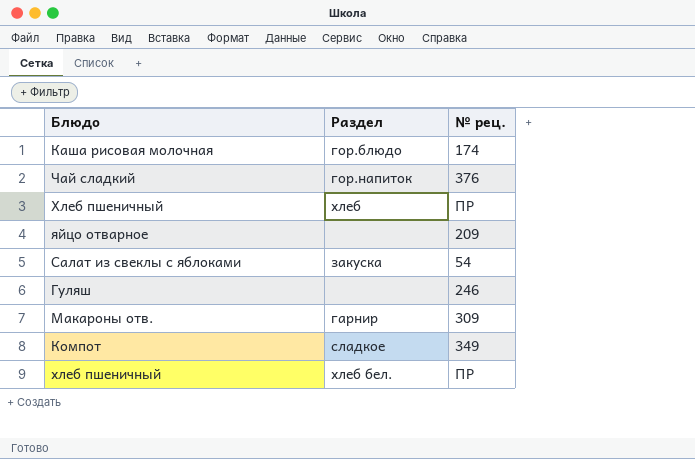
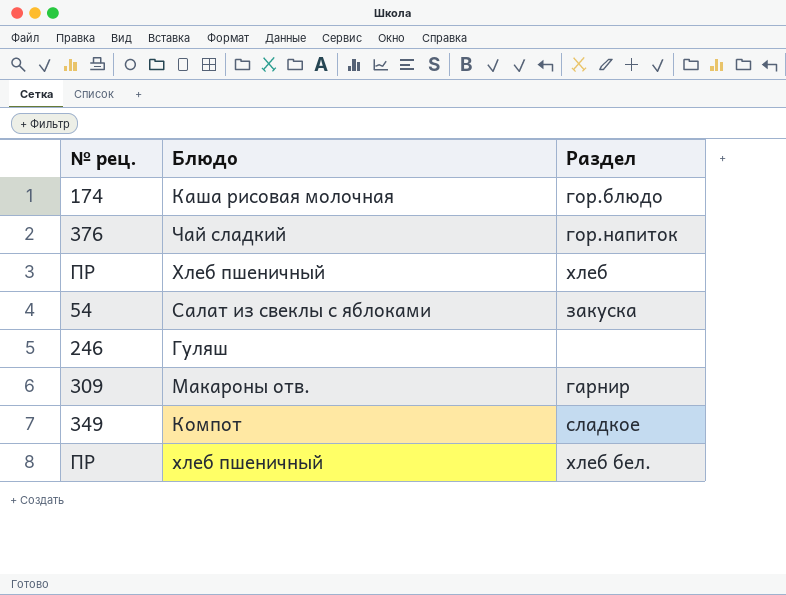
column № рец. | position: 3 -> 1
row яйцо отварное: none | 209 -> none

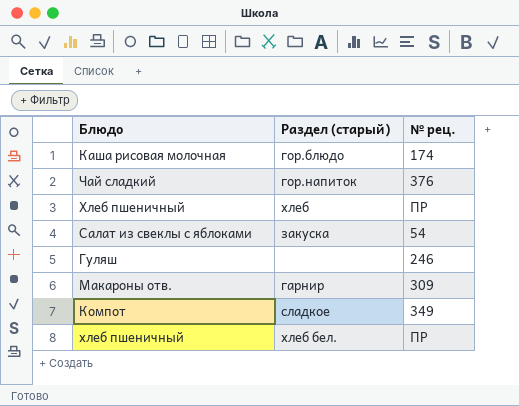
column name: Раздел -> Раздел (старый)
column № рец. | position: 1 -> 3

